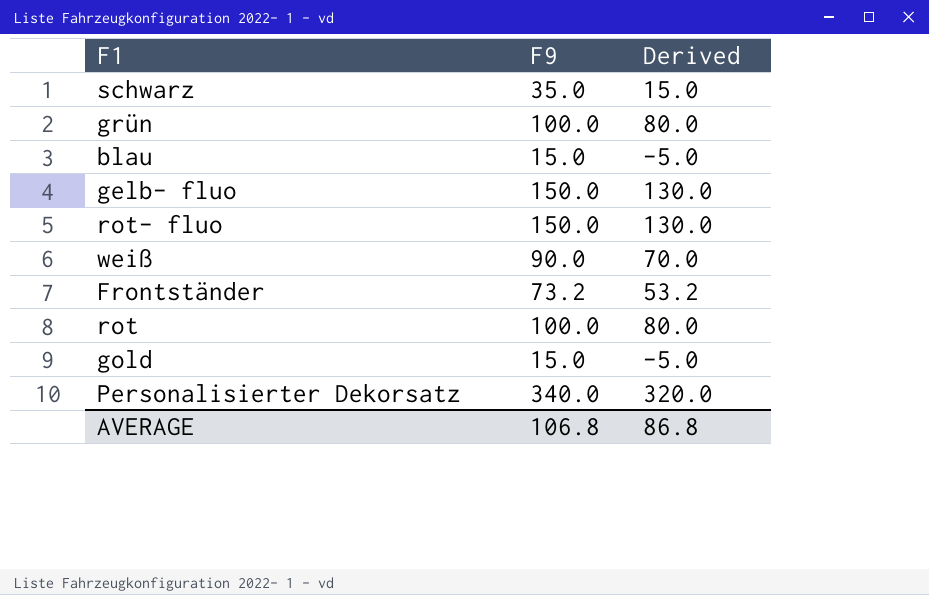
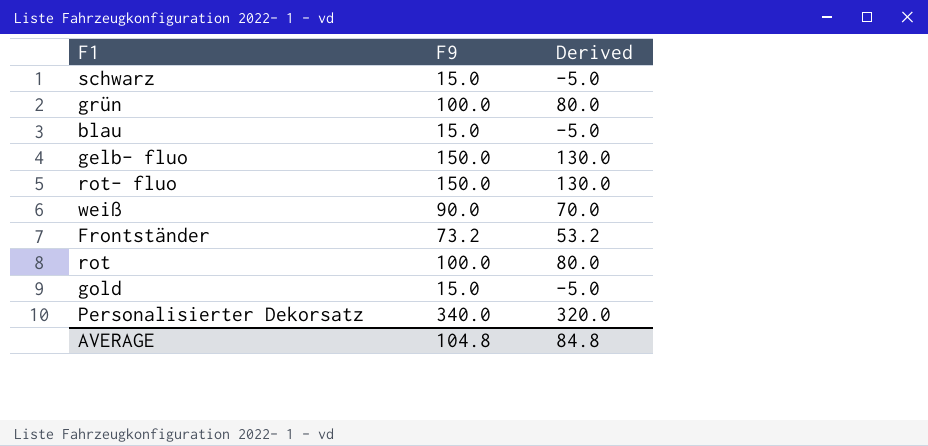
schwarz | F9: 35.0 -> 15.0
schwarz | Derived: 15.0 -> -5.0
AVERAGE | F9: 106.8 -> 104.8
AVERAGE | Derived: 86.8 -> 84.8

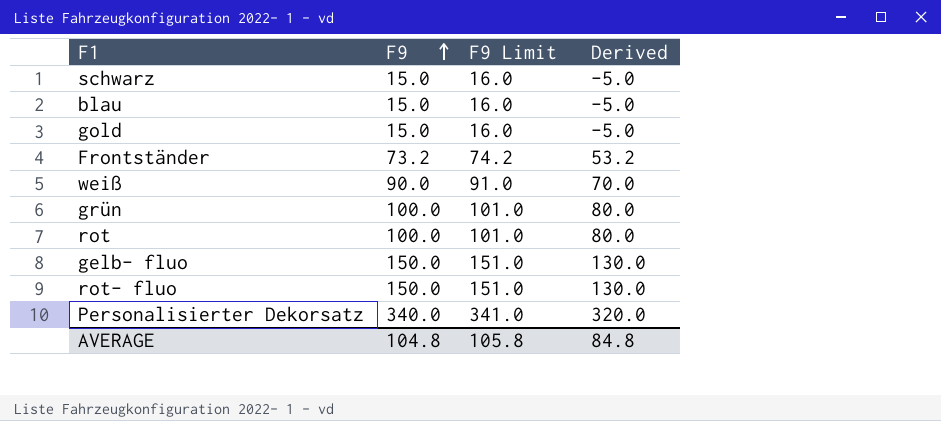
row order: none -> F9 ascending
column F9 Limit | formula: none -> [F9] + 1

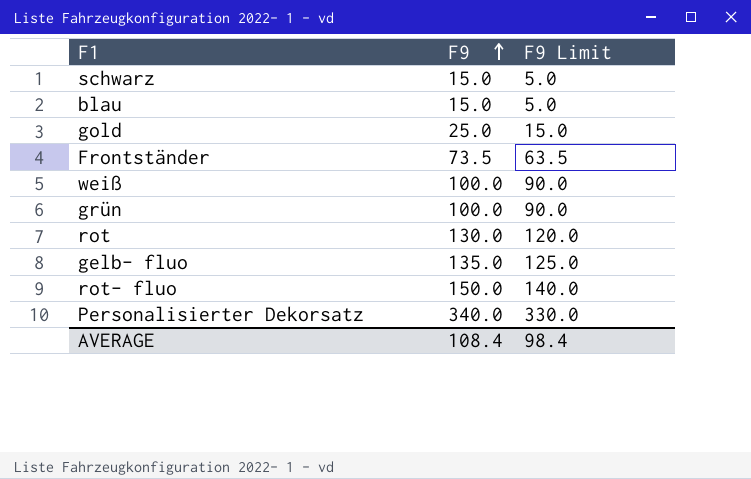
column Derived | formula: [F9] - 20 -> none
column F9 Limit | formula: [F9] + 1 -> [F9] - 10
gold | F9: 15.0 -> 25.0
Frontständer | F9: 73.2 -> 73.5
weiß | F9: 90.0 -> 100.0
rot | F9: 100.0 -> 130.0
gelb- fluo | F9: 150.0 -> 135.0
AVERAGE | F9: 104.8 -> 108.4
AVERAGE | F9 Limit: 105.8 -> 98.4

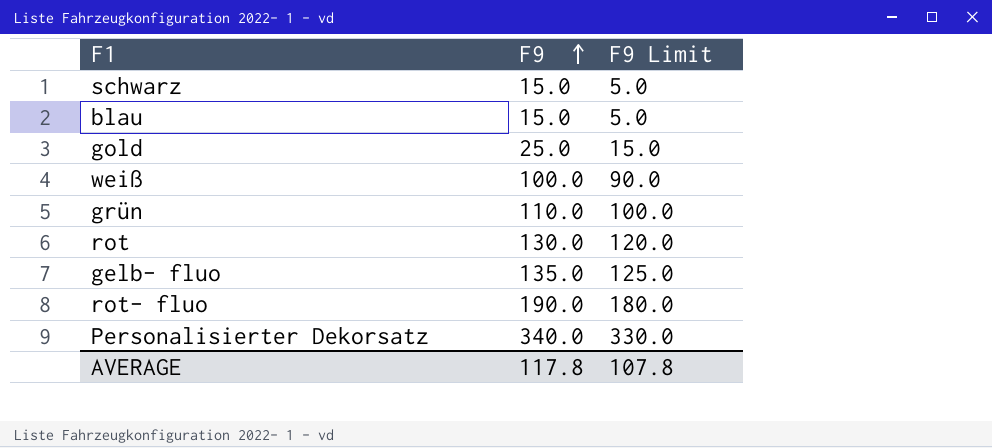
row Frontständer: 73.5 | 63.5 -> none
grün | F9: 100.0 -> 110.0
grün | F9 Limit: 90.0 -> 100.0
rot- fluo | F9: 150.0 -> 190.0
rot- fluo | F9 Limit: 140.0 -> 180.0
AVERAGE | F9: 108.4 -> 117.8
AVERAGE | F9 Limit: 98.4 -> 107.8

